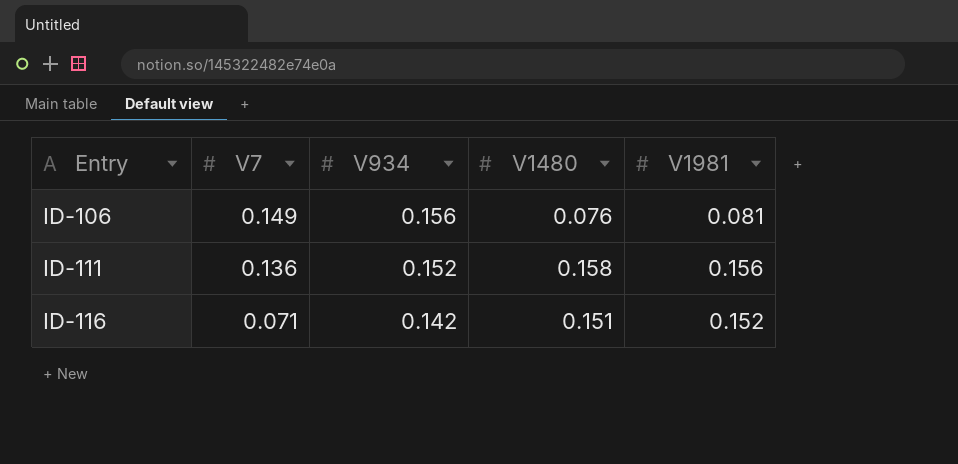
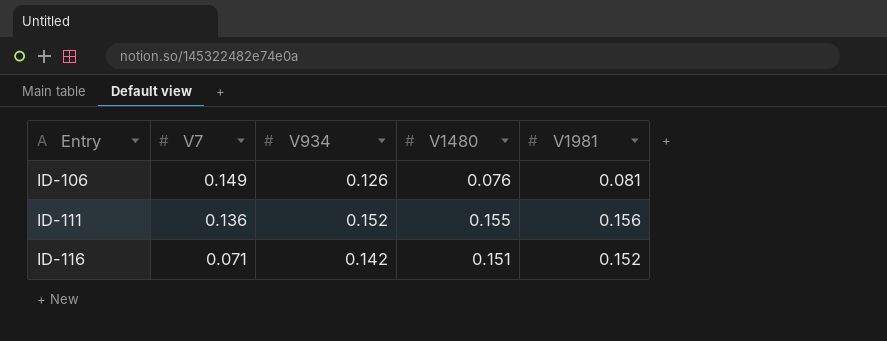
ID-106 | V934: 0.156 -> 0.126
ID-111 | V1480: 0.158 -> 0.155

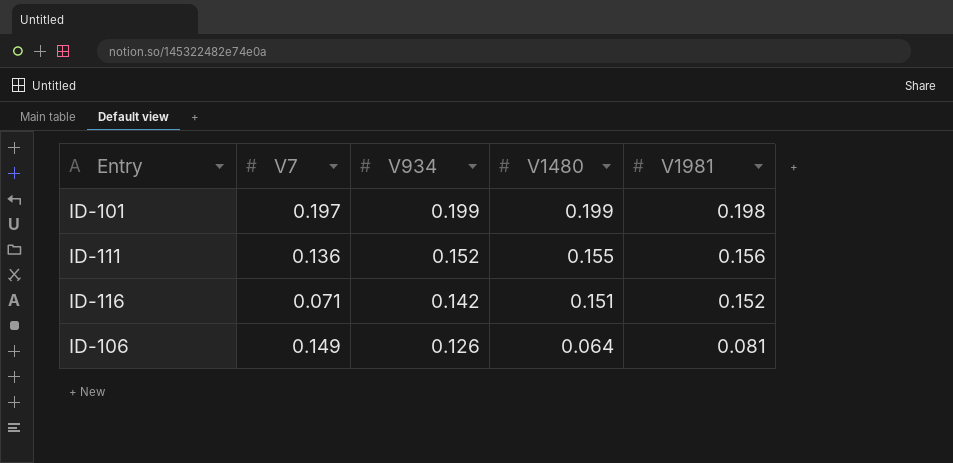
row order: Entry ascending -> V934 descending
row ID-101: none -> 0.197 | 0.199 | 0.199 | 0.198
ID-106 | V1480: 0.076 -> 0.064

